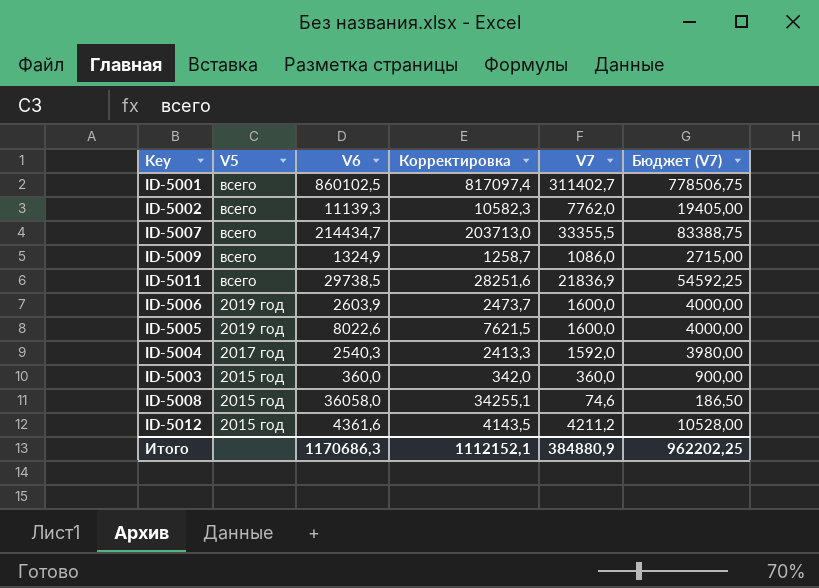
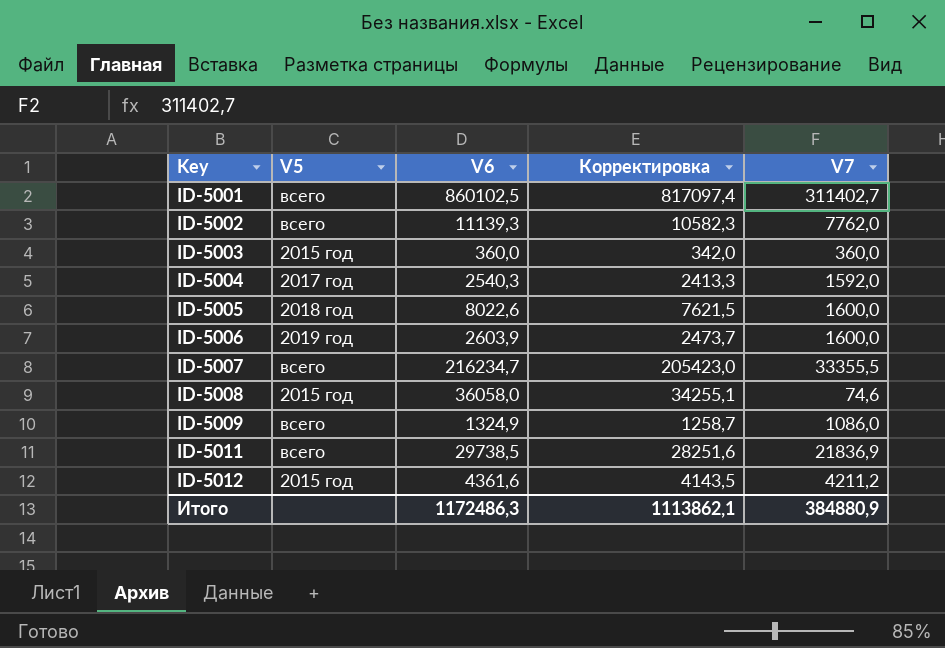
row order: V5 descending -> Key ascending
column Бюджет (V7) | formula: [V7] * 2,5 -> none
ID-5005 | V5: 2019 год -> 2018 год
ID-5007 | V6: 214434,7 -> 216234,7
ID-5007 | Корректировка: 203713,0 -> 205423,0
Итого | V6: 1170686,3 -> 1172486,3
Итого | Корректировка: 1112152,1 -> 1113862,1

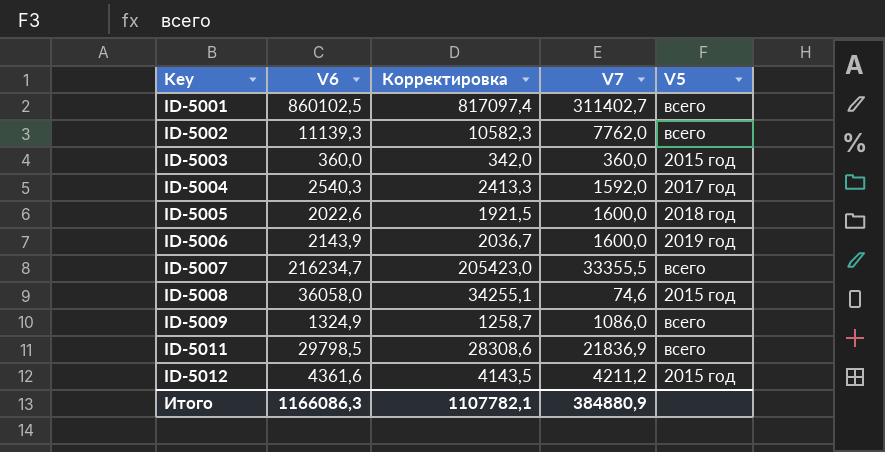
column V5 | position: 2 -> 5
ID-5005 | V6: 8022,6 -> 2022,6
ID-5005 | Корректировка: 7621,5 -> 1921,5
ID-5006 | V6: 2603,9 -> 2143,9
ID-5006 | Корректировка: 2473,7 -> 2036,7
ID-5011 | V6: 29738,5 -> 29798,5
ID-5011 | Корректировка: 28251,6 -> 28308,6
Итого | V6: 1172486,3 -> 1166086,3
Итого | Корректировка: 1113862,1 -> 1107782,1

